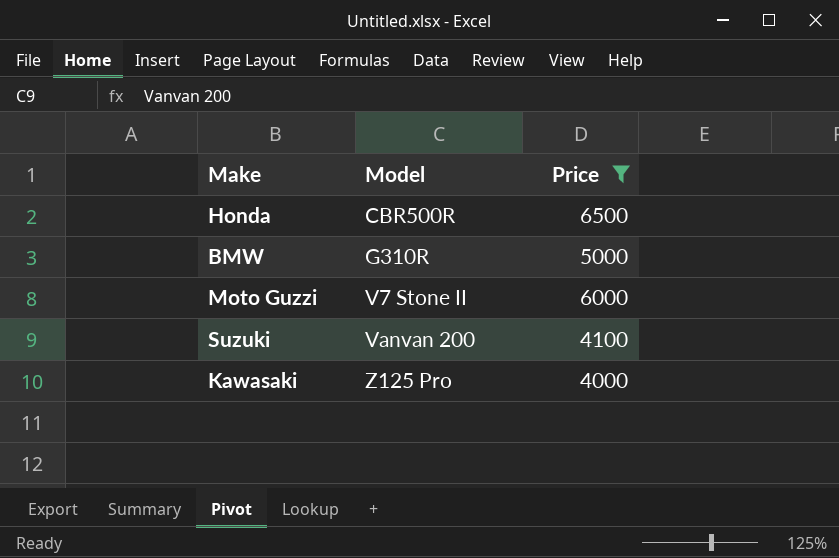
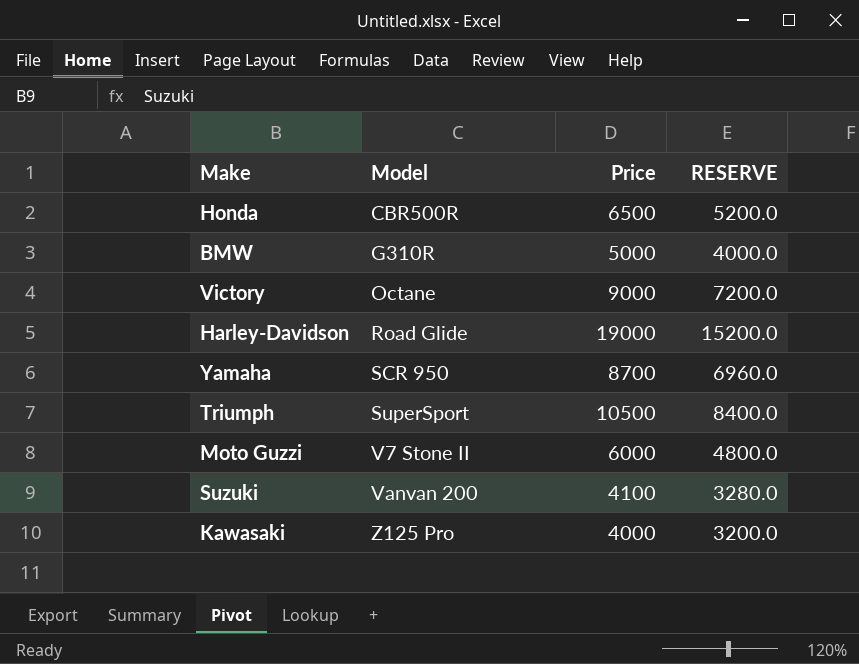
filter: Price <= 6500 -> none
column RESERVE | formula: none -> [Price] * 0.8

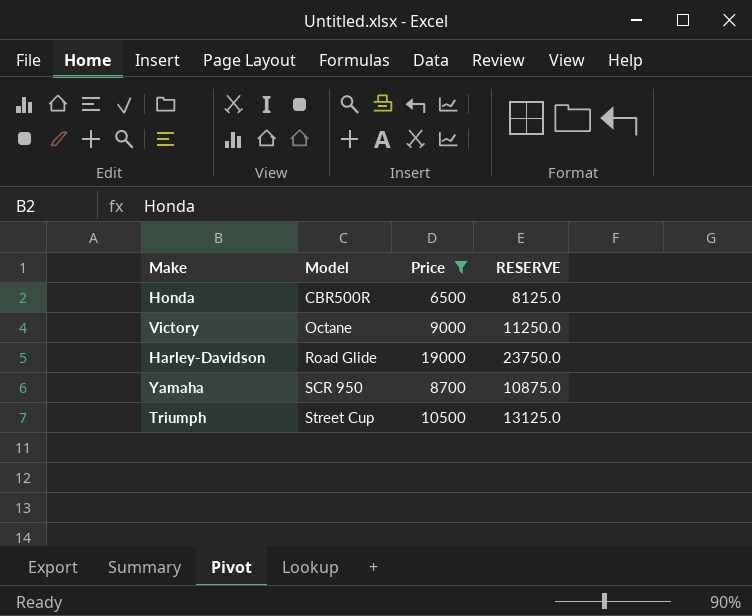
filter: none -> Price >= 6500
column RESERVE | formula: [Price] * 0.8 -> [Price] * 1.25
Triumph | Model: SuperSport -> Street Cup

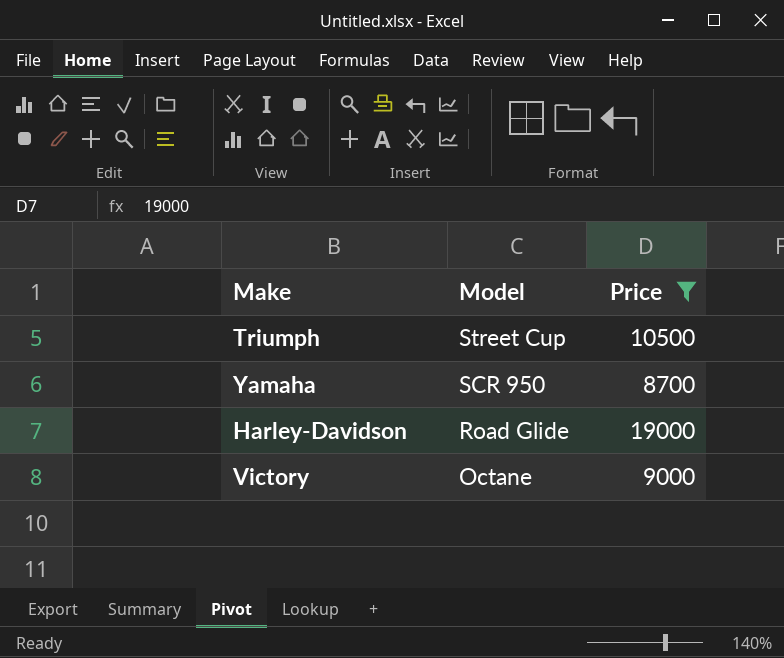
row order: Model ascending -> Model descending
column RESERVE | formula: [Price] * 1.25 -> none
row Honda: CBR500R | 6500 | 8125.0 -> none

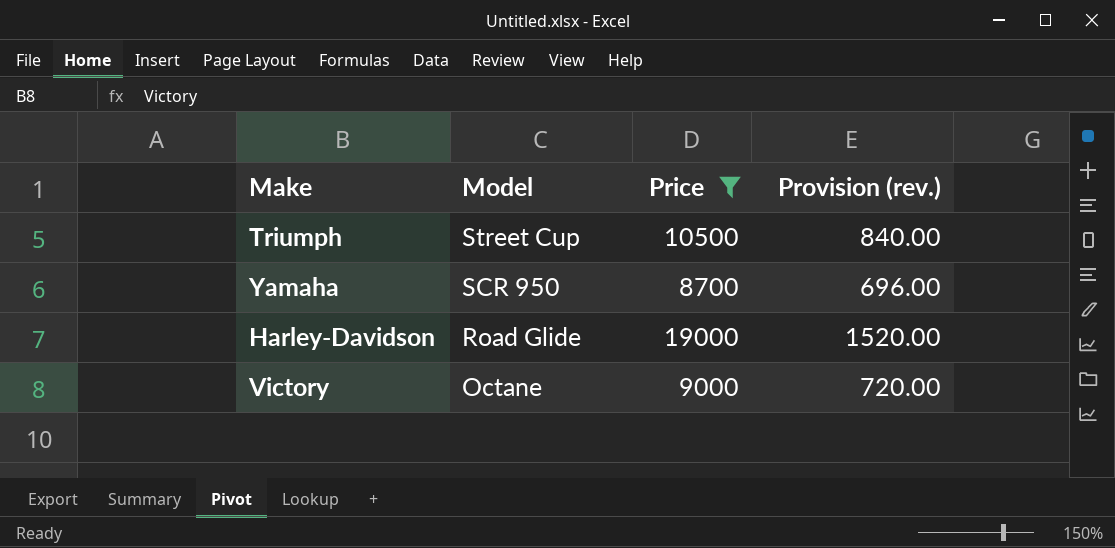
column Provision (rev.) | formula: none -> [Price] * 0.08

